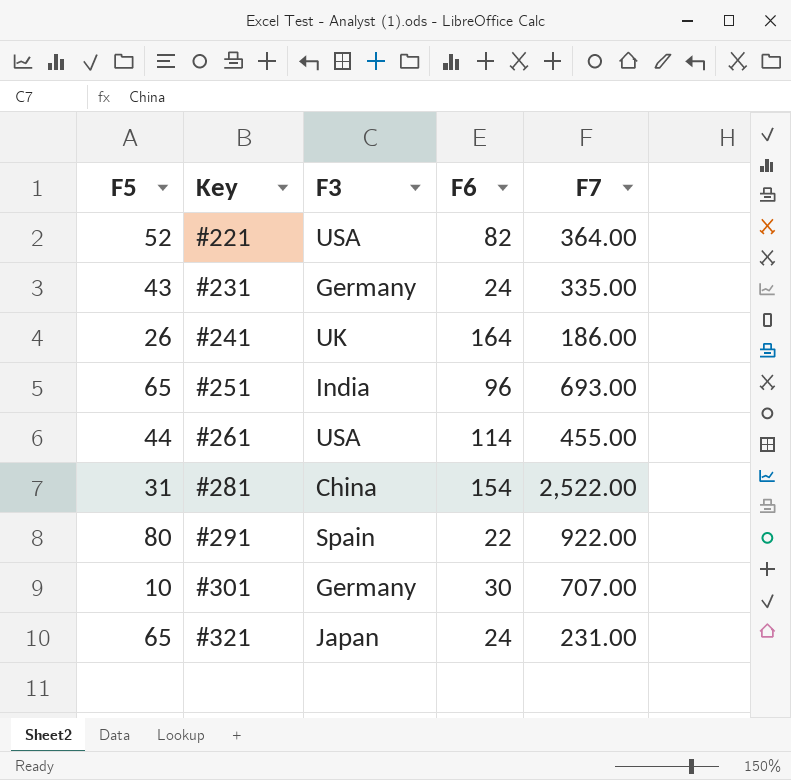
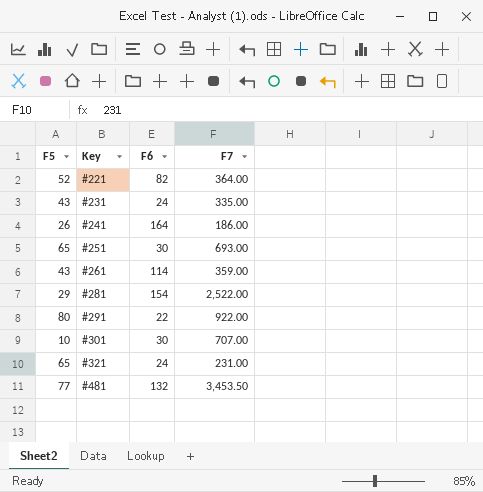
column F3 | position: 3 -> none
#251 | F6: 96 -> 30
#261 | F5: 44 -> 43
#261 | F7: 455.00 -> 359.00
#281 | F5: 31 -> 29
row #481: none -> 77 | 132 | 3,453.50

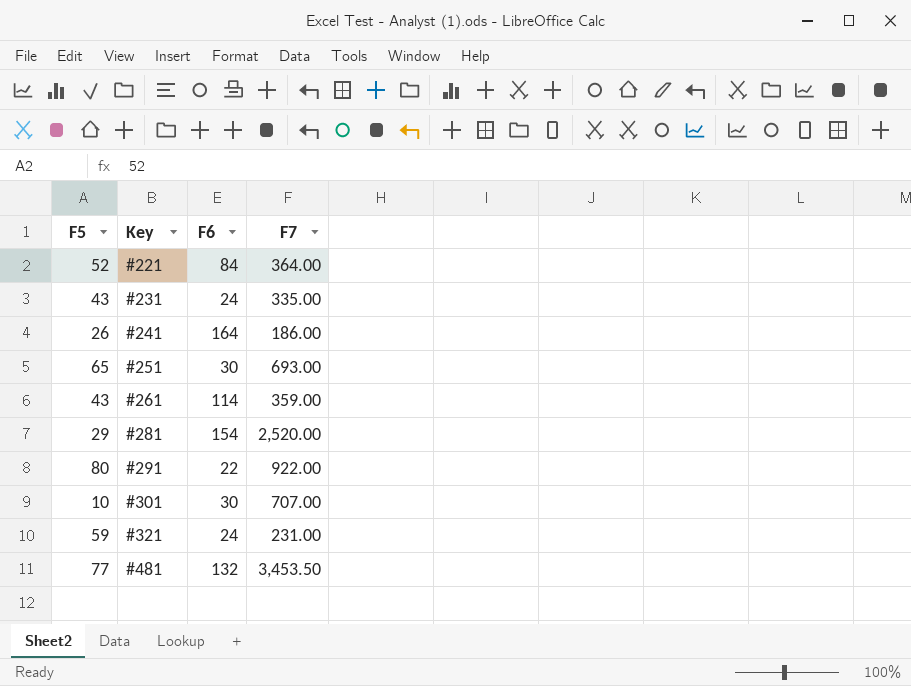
#221 | F6: 82 -> 84
#281 | F7: 2,522.00 -> 2,520.00
#321 | F5: 65 -> 59

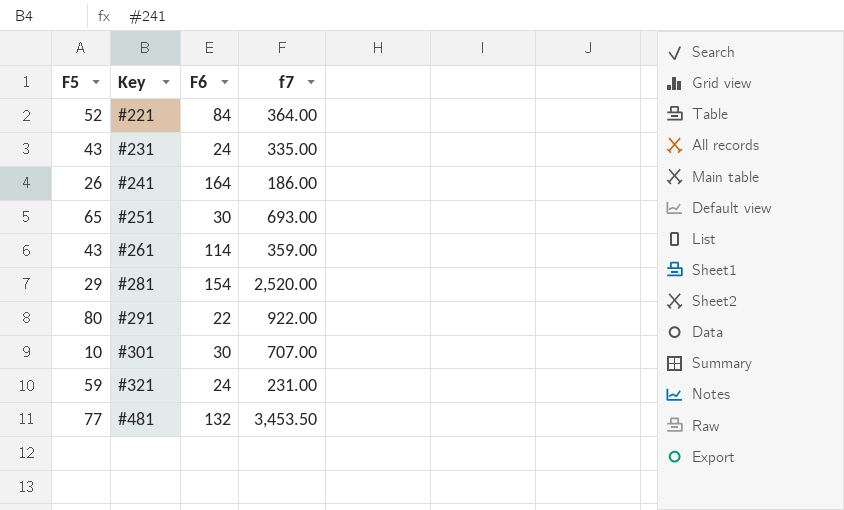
column name: F7 -> f7

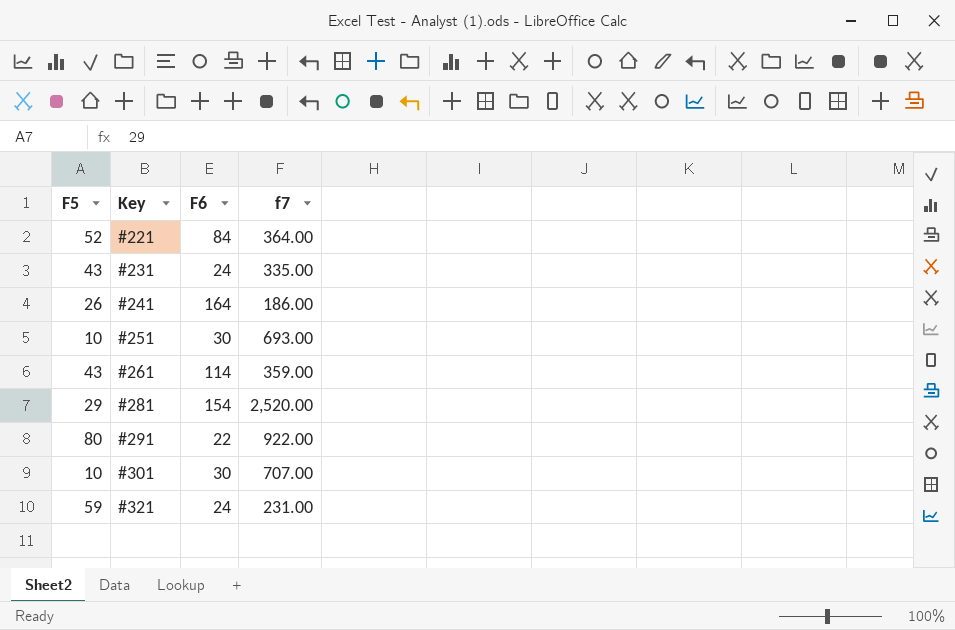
row #481: 77 | 132 | 3,453.50 -> none
#251 | F5: 65 -> 10

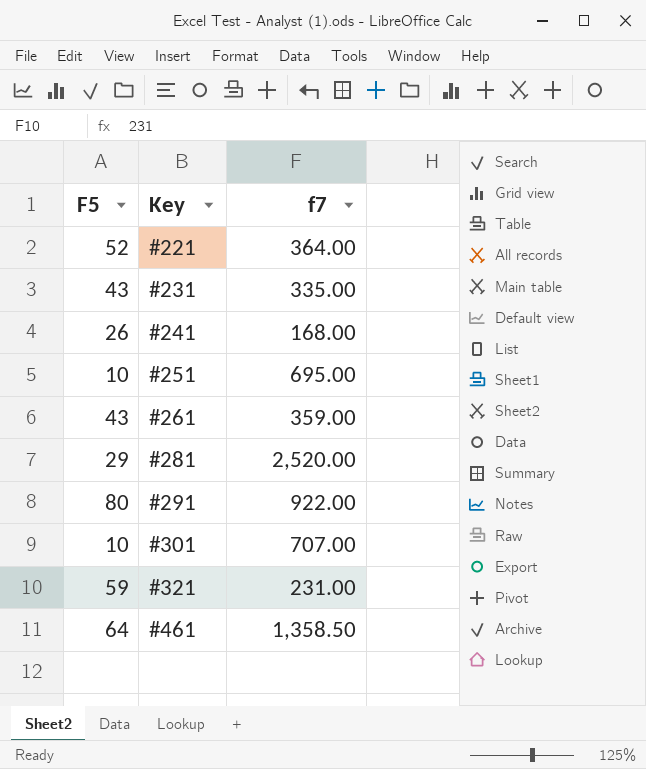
column F6 | position: 3 -> none
#241 | f7: 186.00 -> 168.00
#251 | f7: 693.00 -> 695.00
row #461: none -> 64 | 1,358.50

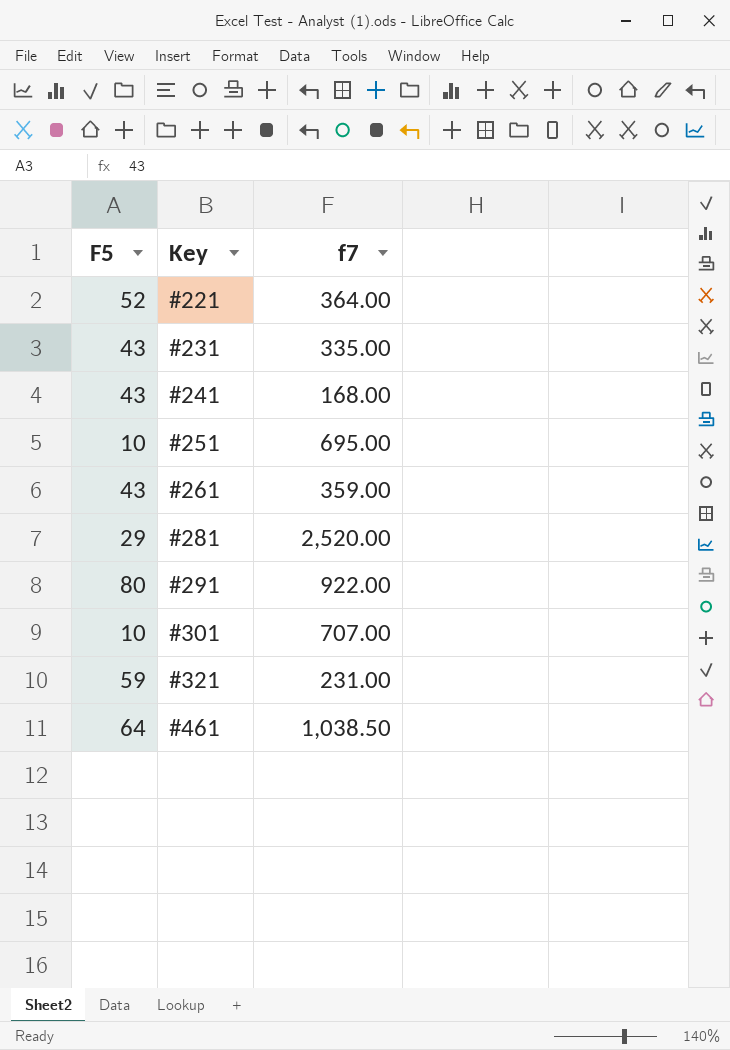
#241 | F5: 26 -> 43
#461 | f7: 1,358.50 -> 1,038.50

